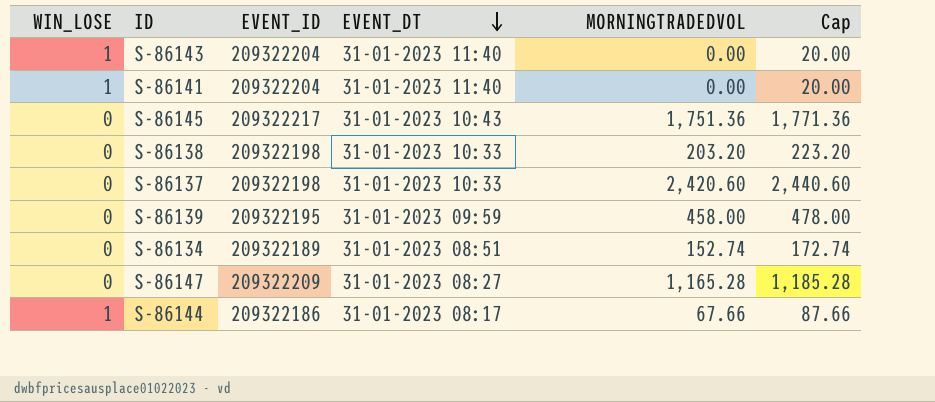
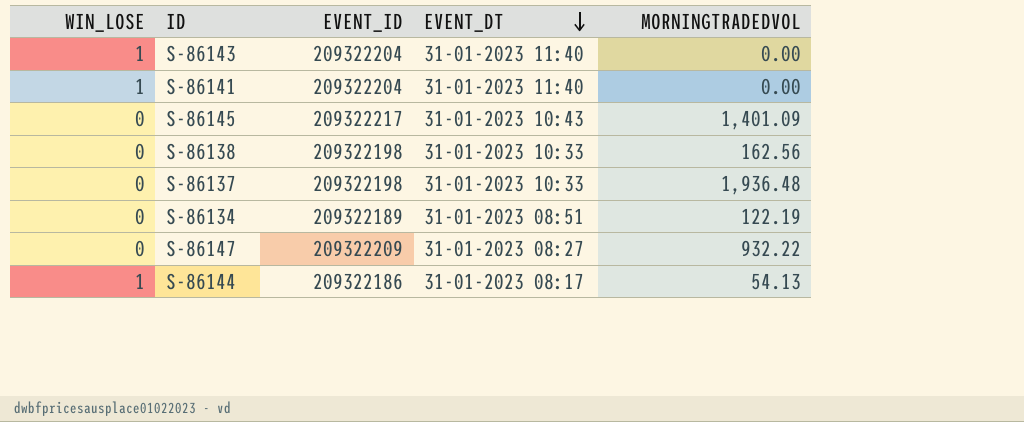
column Cap | formula: [MORNINGTRADEDVOL] + 20 -> none
row S-86139: 0 | 209322195 | 31-01-2023 09:59 | 458.00 | 478.00 -> none
S-86145 | MORNINGTRADEDVOL: 1,751.36 -> 1,401.09
S-86138 | MORNINGTRADEDVOL: 203.20 -> 162.56
S-86137 | MORNINGTRADEDVOL: 2,420.60 -> 1,936.48
S-86134 | MORNINGTRADEDVOL: 152.74 -> 122.19
S-86147 | MORNINGTRADEDVOL: 1,165.28 -> 932.22
S-86144 | MORNINGTRADEDVOL: 67.66 -> 54.13

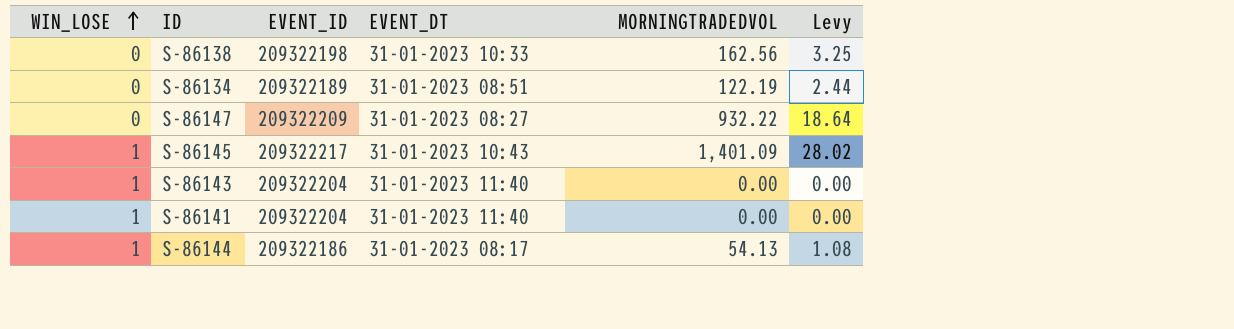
row order: EVENT_DT descending -> WIN_LOSE ascending
column Levy | formula: none -> [MORNINGTRADEDVOL] * 0.02
row S-86137: 0 | 209322198 | 31-01-2023 10:33 | 1,936.48 -> none
S-86145 | WIN_LOSE: 0 -> 1

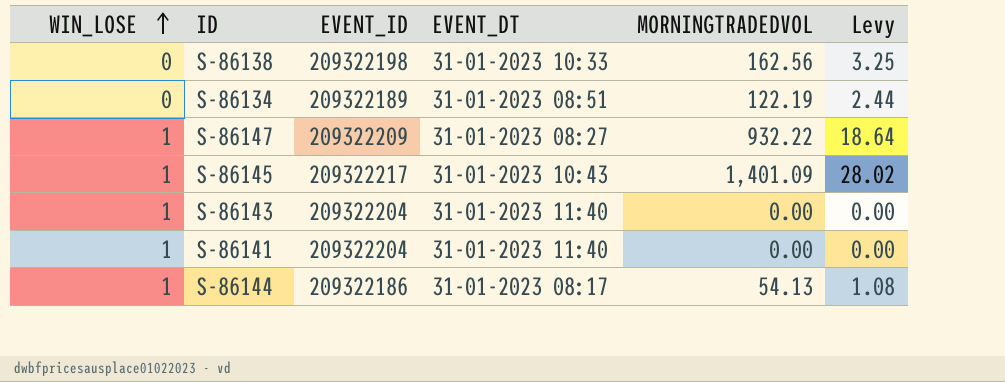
S-86147 | WIN_LOSE: 0 -> 1

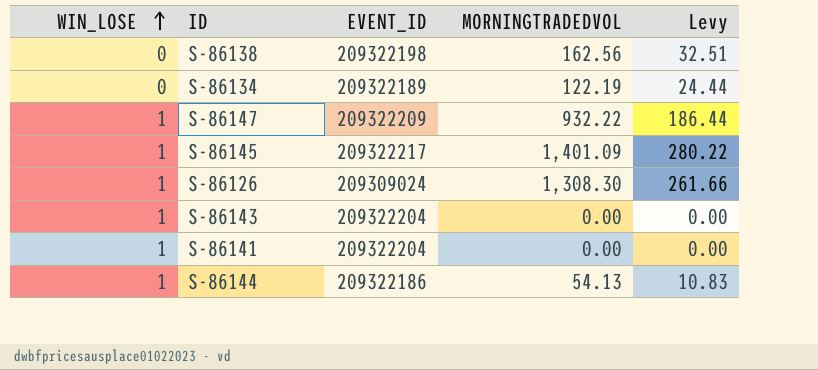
column EVENT_DT | position: 4 -> none
column Levy | formula: [MORNINGTRADEDVOL] * 0.02 -> [MORNINGTRADEDVOL] * 0.2
row S-86126: none -> 1 | 209309024 | 1,308.30 | 261.66

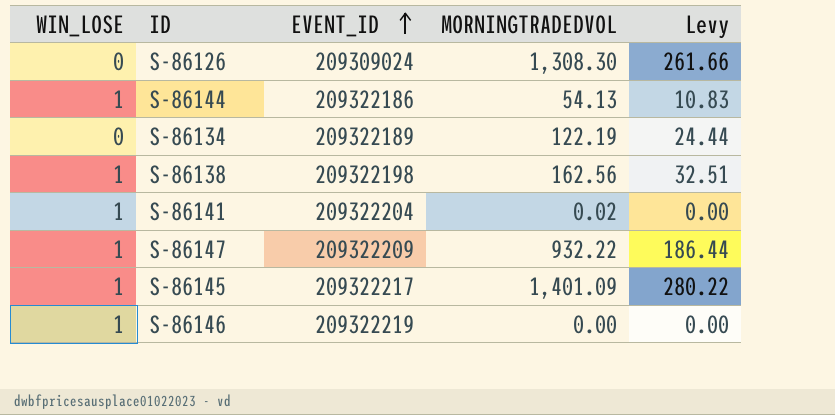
row order: WIN_LOSE ascending -> EVENT_ID ascending
row S-86143: 1 | 209322204 | 0.00 | 0.00 -> none
S-86126 | WIN_LOSE: 1 -> 0
S-86138 | WIN_LOSE: 0 -> 1
S-86141 | MORNINGTRADEDVOL: 0.00 -> 0.02
row S-86146: none -> 1 | 209322219 | 0.00 | 0.00

